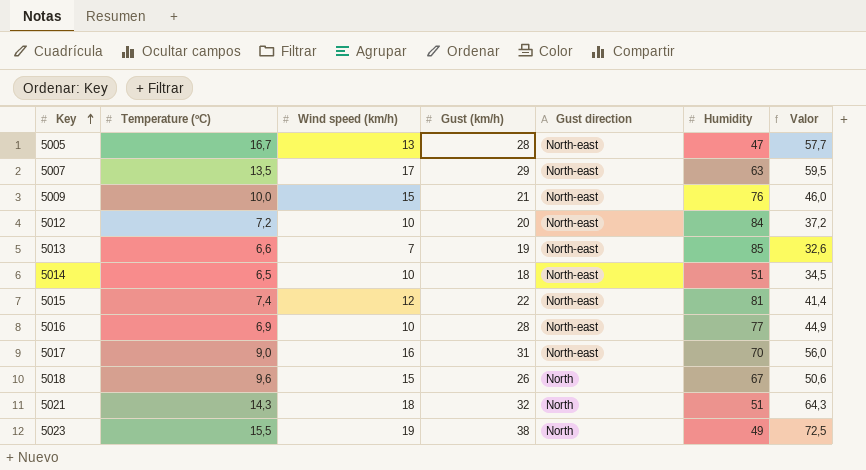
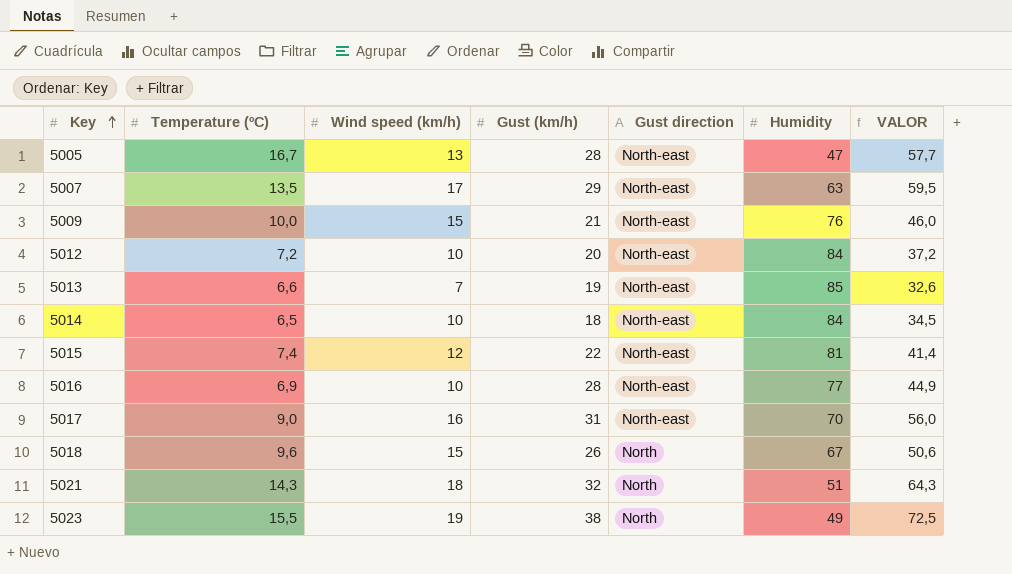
column name: Valor -> VALOR
5014 | Humidity: 51 -> 84

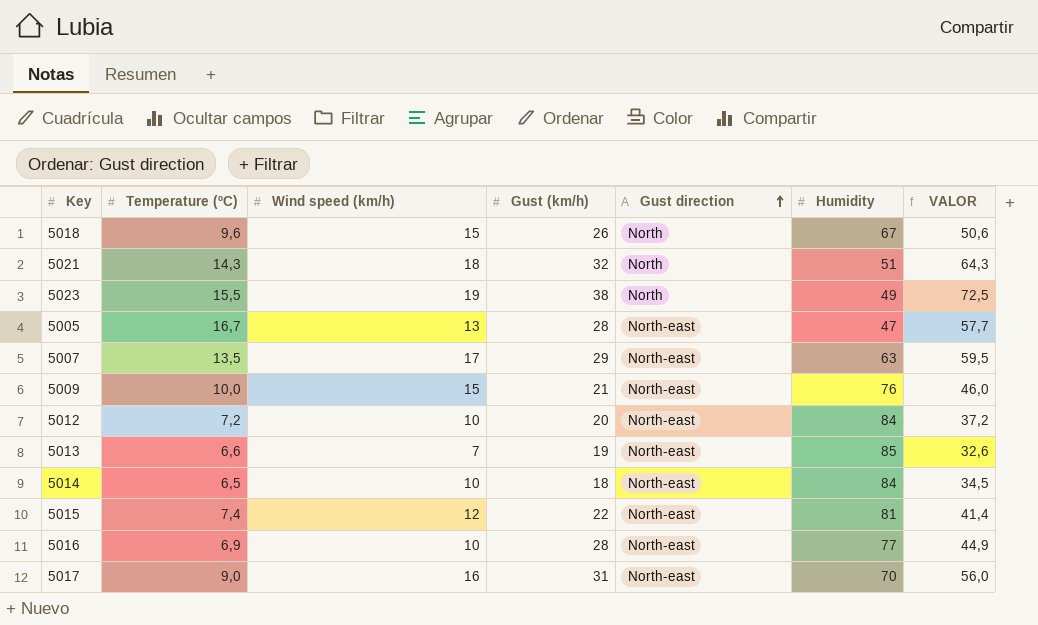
row order: Key ascending -> Gust direction ascending

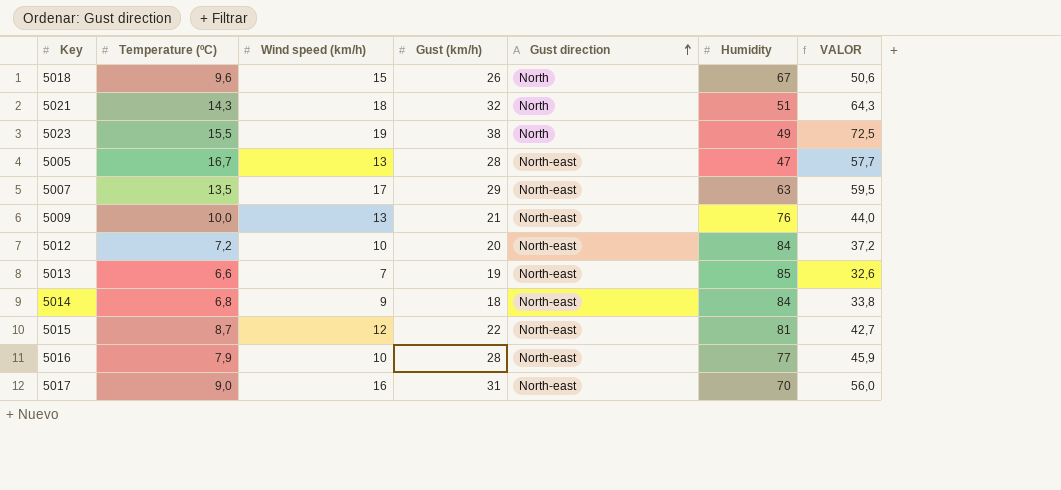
5009 | Wind speed (km/h): 15 -> 13
5009 | VALOR: 46,0 -> 44,0
5014 | Temperature (ºC): 6,5 -> 6,8
5014 | Wind speed (km/h): 10 -> 9
5014 | VALOR: 34,5 -> 33,8
5015 | Temperature (ºC): 7,4 -> 8,7
5015 | VALOR: 41,4 -> 42,7
5016 | Temperature (ºC): 6,9 -> 7,9
5016 | VALOR: 44,9 -> 45,9

